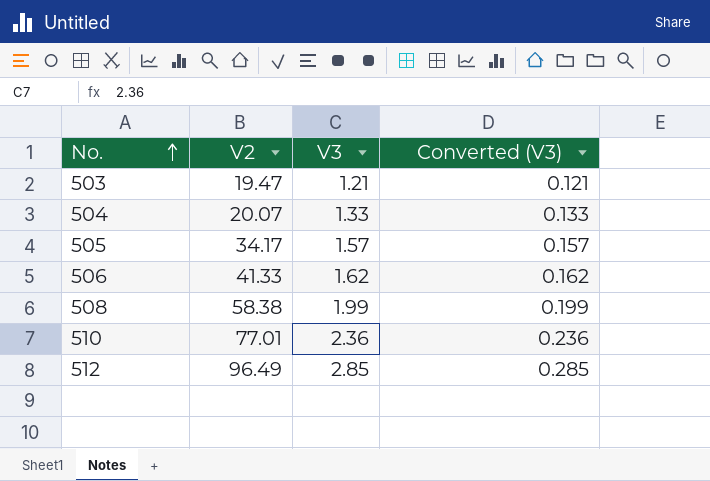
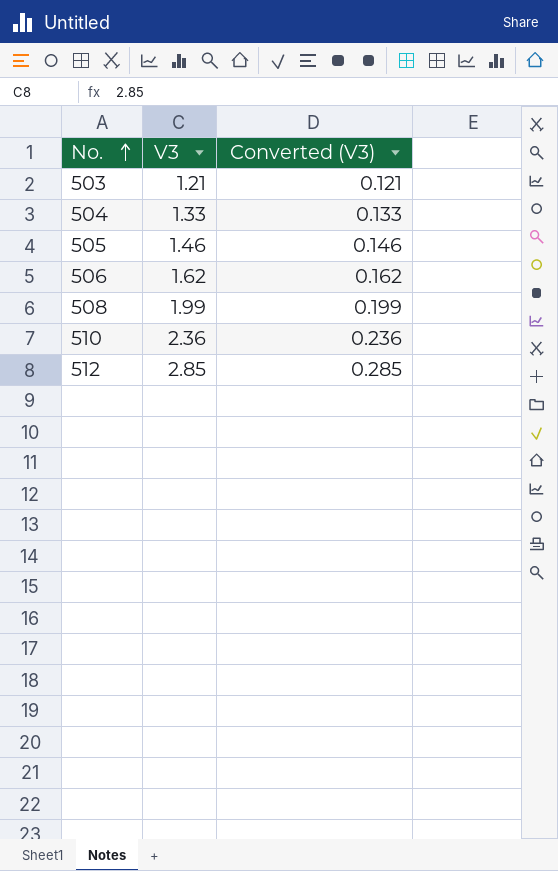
column V2 | position: 2 -> none
505 | V3: 1.57 -> 1.46
505 | Converted (V3): 0.157 -> 0.146

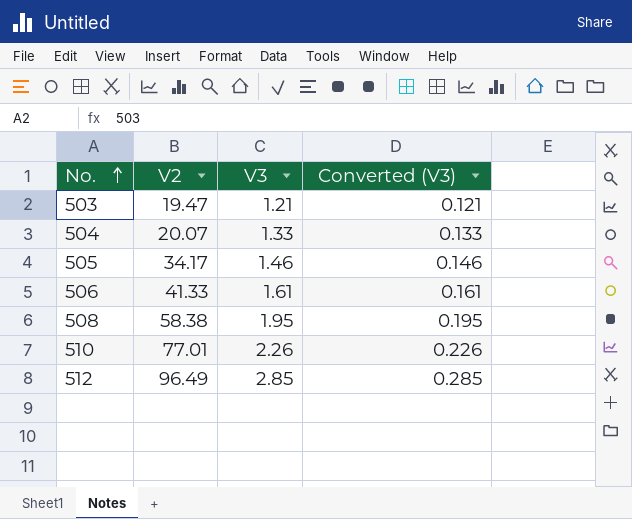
column V2 | position: none -> 2
506 | V3: 1.62 -> 1.61
506 | Converted (V3): 0.162 -> 0.161
508 | V3: 1.99 -> 1.95
508 | Converted (V3): 0.199 -> 0.195
510 | V3: 2.36 -> 2.26
510 | Converted (V3): 0.236 -> 0.226

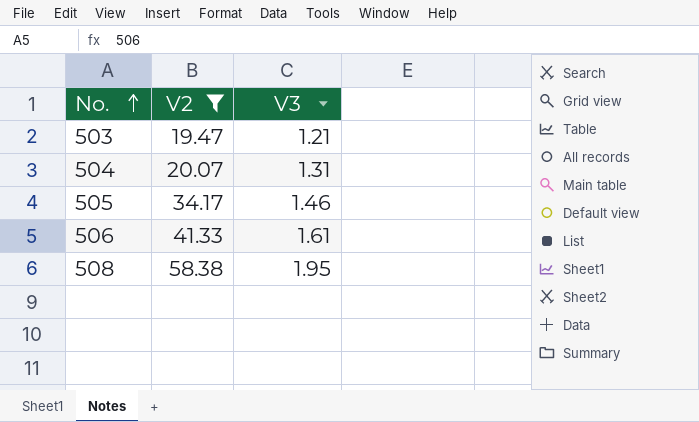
filter: none -> V2 <= 58.38
column Converted (V3) | formula: [V3] * 0.1 -> none
504 | V3: 1.33 -> 1.31

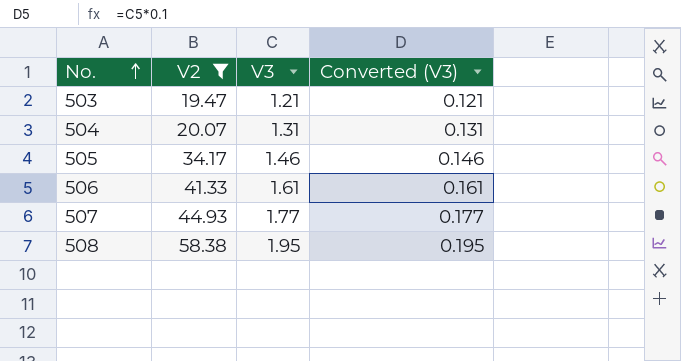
column Converted (V3) | formula: none -> [V3] * 0.1
row 507: none -> 44.93 | 1.77 | 0.177

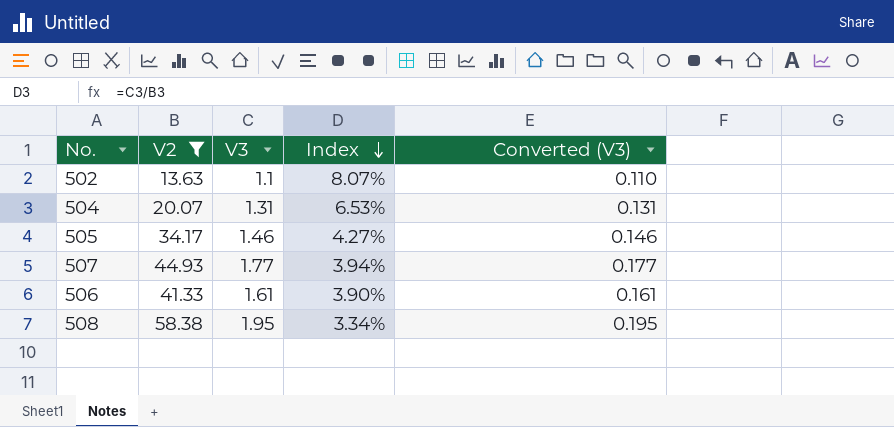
row order: No. ascending -> Index descending
column Index | formula: none -> [V3] / [V2]
row 503: 19.47 | 1.21 | 0.121 -> none
row 502: none -> 13.63 | 1.1 | 8.07% | 0.110

